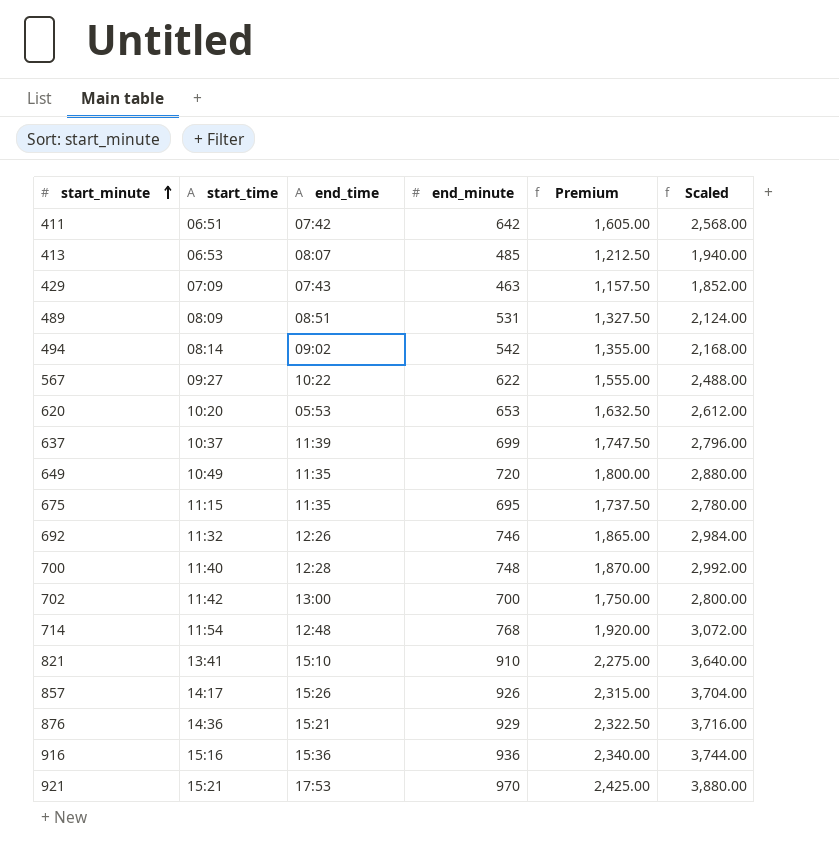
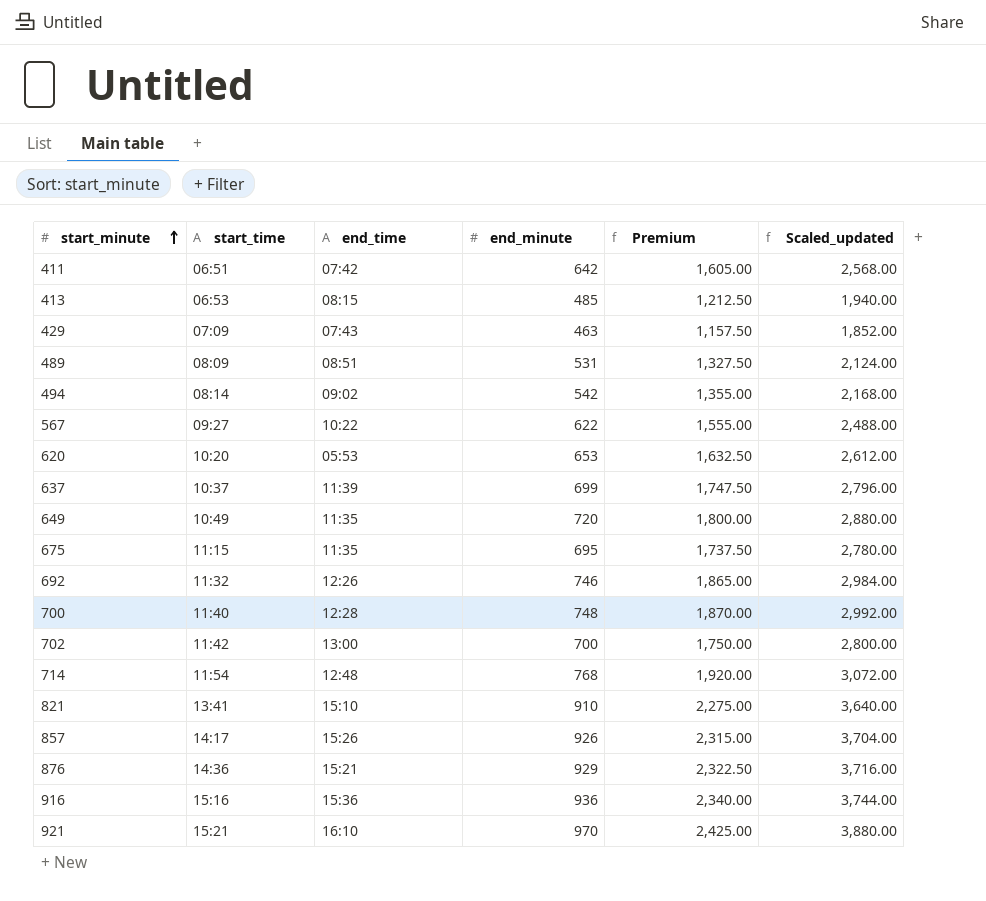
column name: Scaled -> Scaled_updated
413 | end_time: 08:07 -> 08:15
921 | end_time: 17:53 -> 16:10

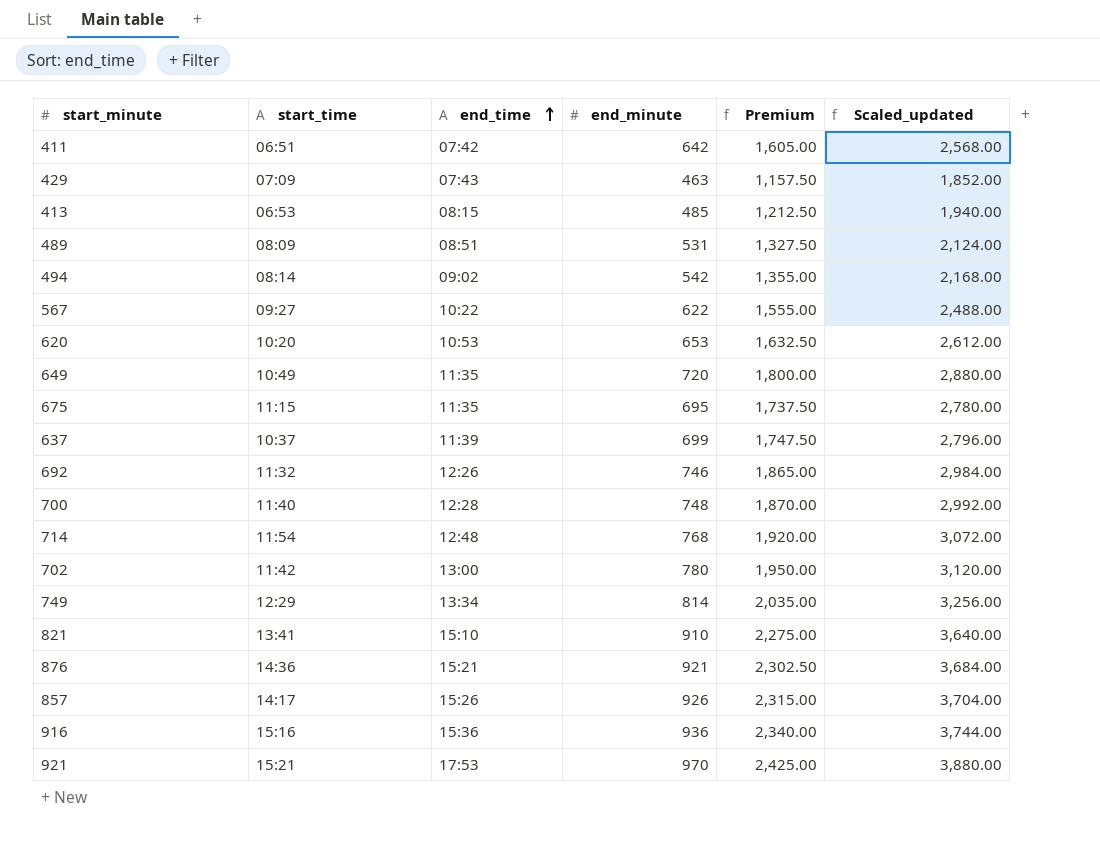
row order: start_minute ascending -> end_time ascending
620 | end_time: 05:53 -> 10:53
702 | end_minute: 700 -> 780
702 | Premium: 1,750.00 -> 1,950.00
702 | Scaled_updated: 2,800.00 -> 3,120.00
row 749: none -> 12:29 | 13:34 | 814 | 2,035.00 | 3,256.00
876 | end_minute: 929 -> 921
876 | Premium: 2,322.50 -> 2,302.50
876 | Scaled_updated: 3,716.00 -> 3,684.00
921 | end_time: 16:10 -> 17:53

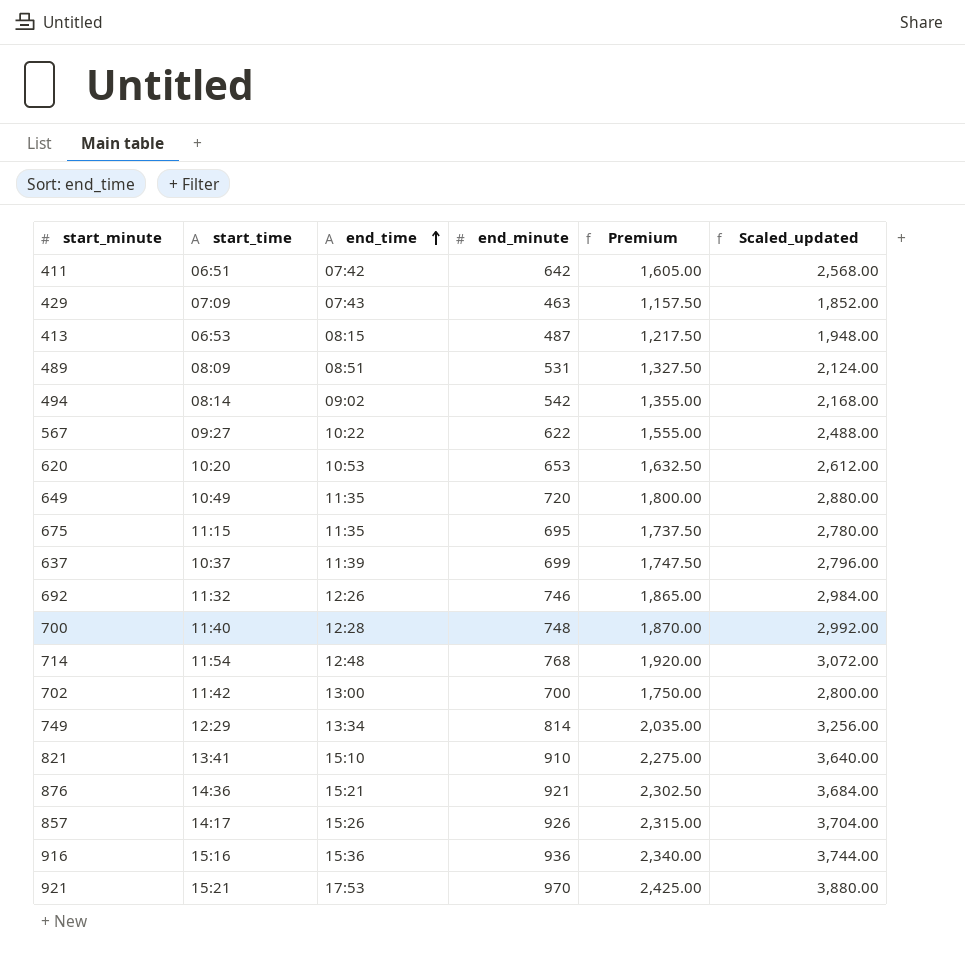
413 | end_minute: 485 -> 487
413 | Premium: 1,212.50 -> 1,217.50
413 | Scaled_updated: 1,940.00 -> 1,948.00
702 | end_minute: 780 -> 700
702 | Premium: 1,950.00 -> 1,750.00
702 | Scaled_updated: 3,120.00 -> 2,800.00

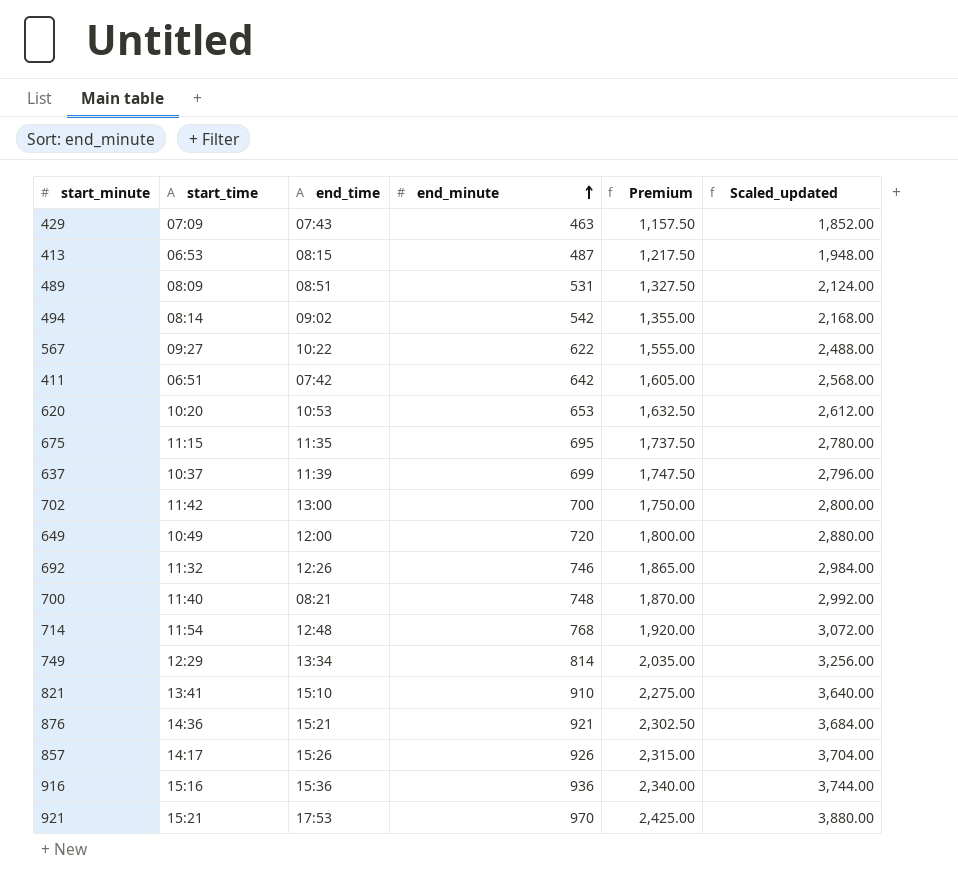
row order: end_time ascending -> end_minute ascending
649 | end_time: 11:35 -> 12:00
700 | end_time: 12:28 -> 08:21

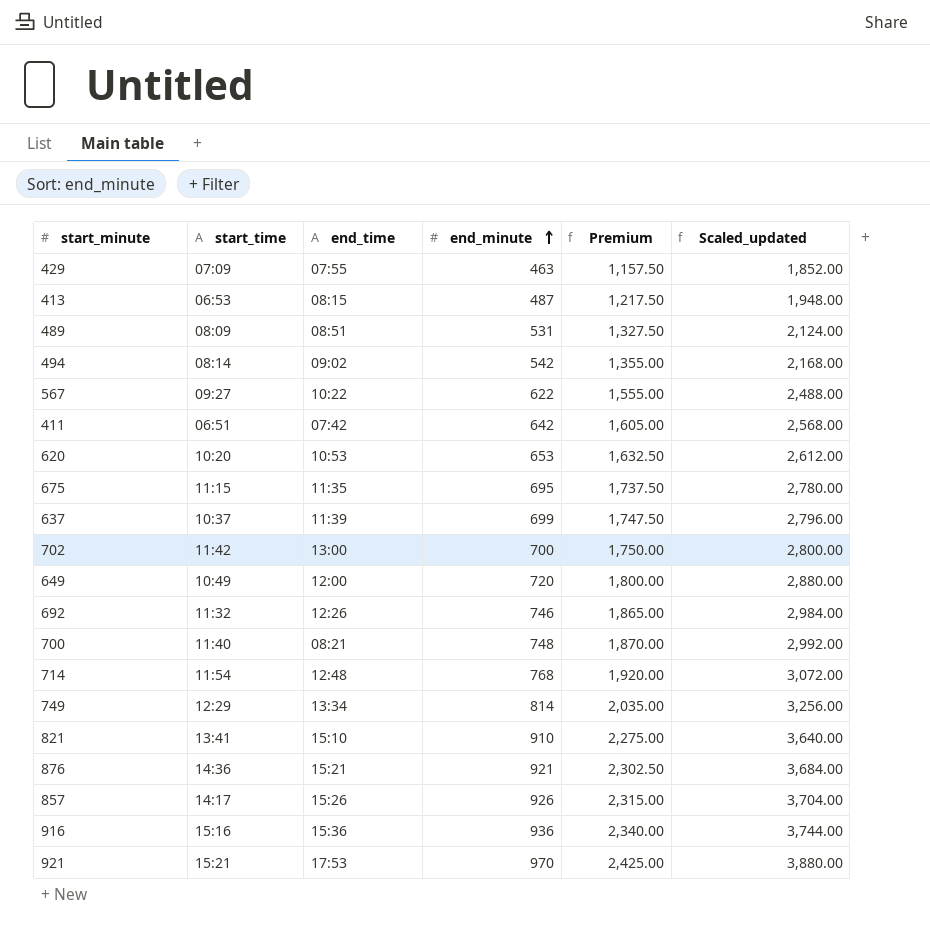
429 | end_time: 07:43 -> 07:55

